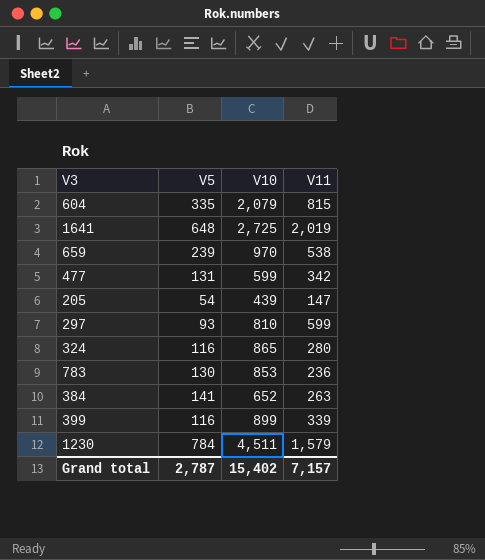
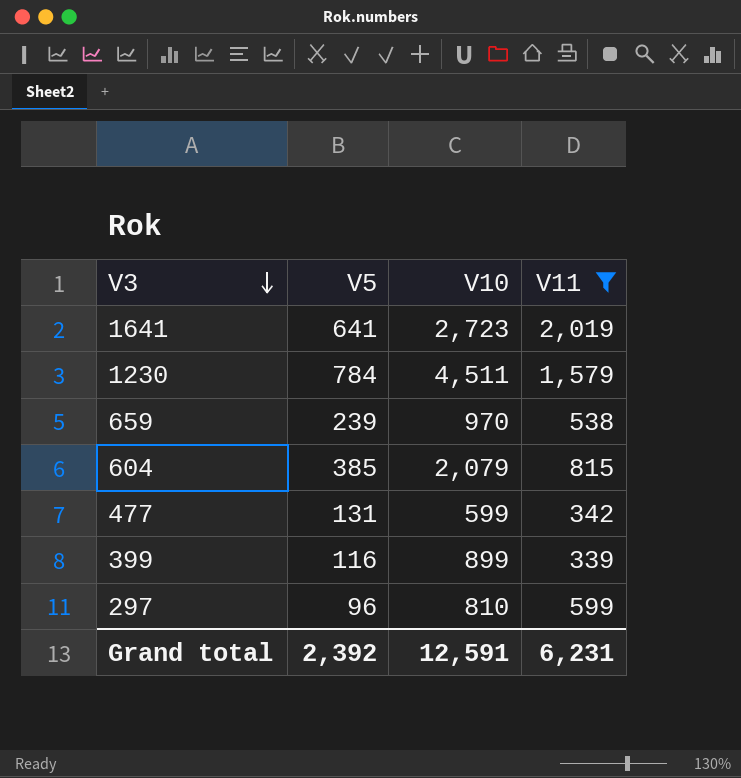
filter: none -> V11 >= 339
row order: none -> V3 descending
1641 | V5: 648 -> 641
1641 | V10: 2,725 -> 2,723
604 | V5: 335 -> 385
297 | V5: 93 -> 96
Grand total | V5: 2,787 -> 2,392
Grand total | V10: 15,402 -> 12,591
Grand total | V11: 7,157 -> 6,231

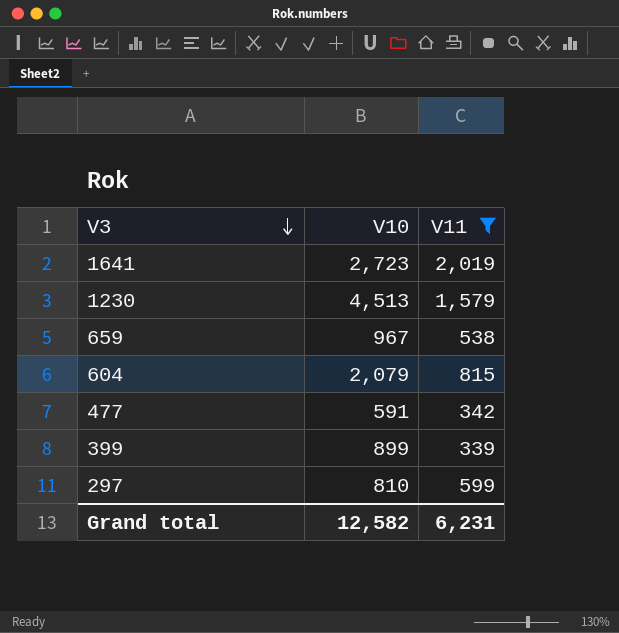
column V5 | position: 2 -> none
1230 | V10: 4,511 -> 4,513
659 | V10: 970 -> 967
477 | V10: 599 -> 591
Grand total | V10: 12,591 -> 12,582

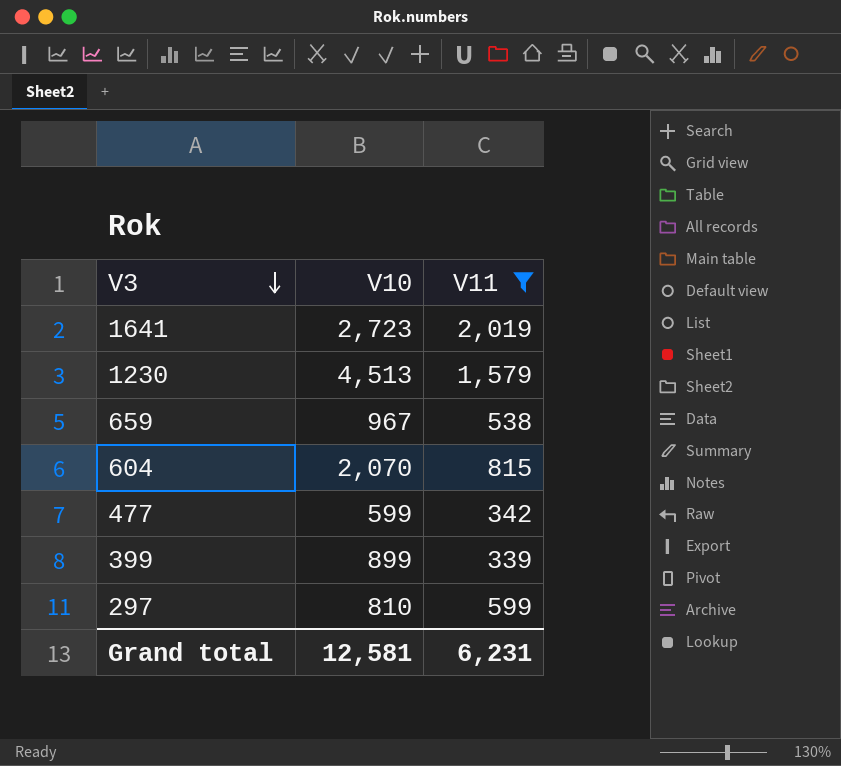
604 | V10: 2,079 -> 2,070
477 | V10: 591 -> 599
Grand total | V10: 12,582 -> 12,581

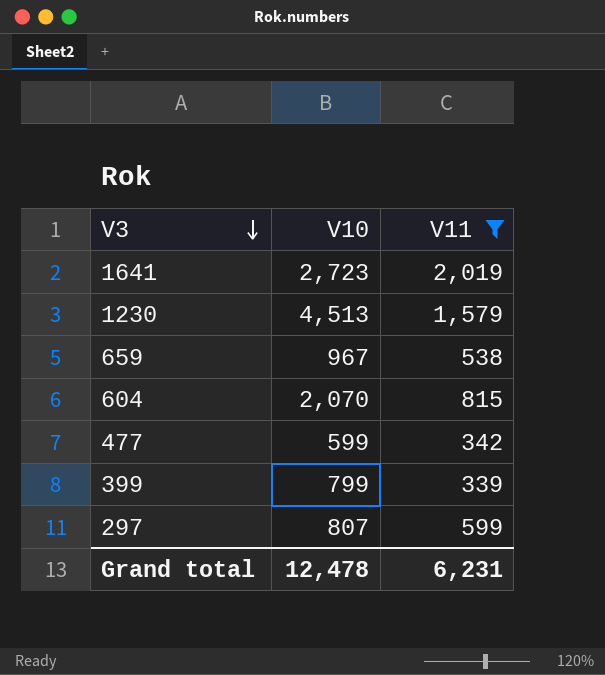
399 | V10: 899 -> 799
297 | V10: 810 -> 807
Grand total | V10: 12,581 -> 12,478

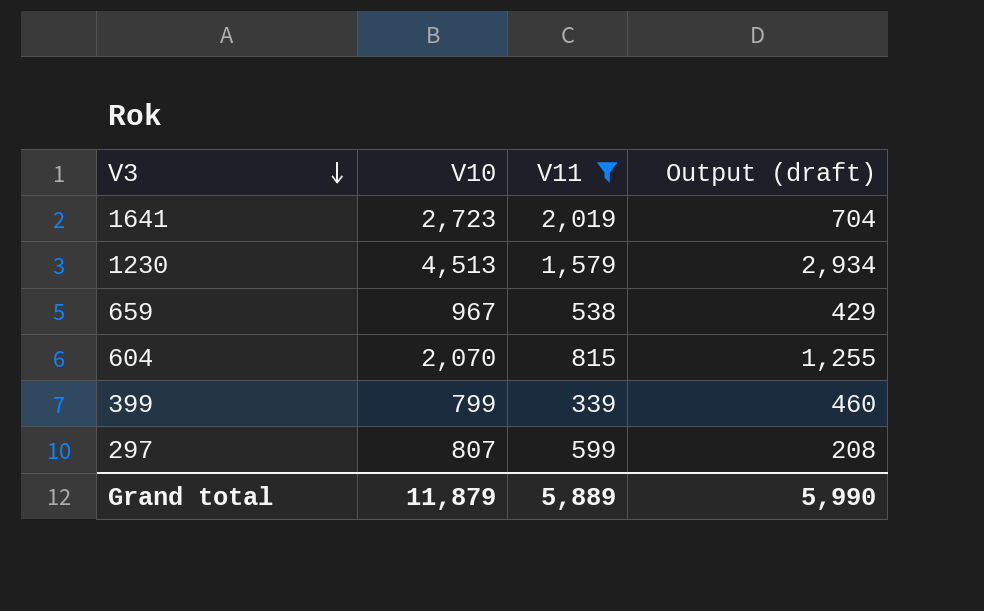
column Output (draft) | formula: none -> [V10] - [V11]
row 477: 599 | 342 -> none
Grand total | V10: 12,478 -> 11,879
Grand total | V11: 6,231 -> 5,889

